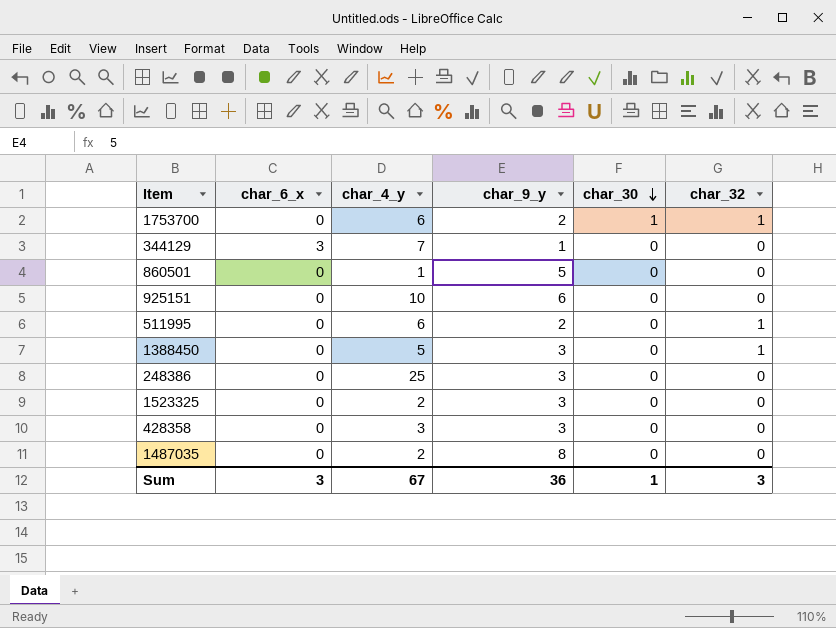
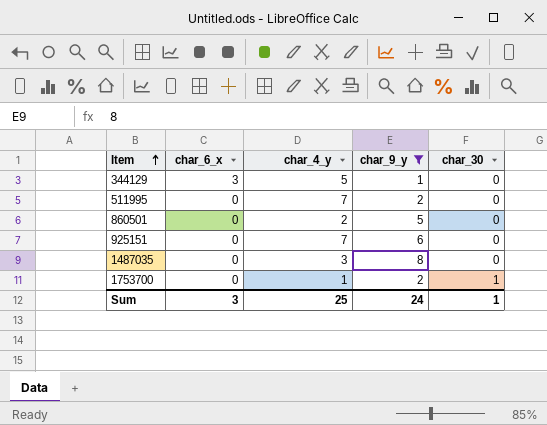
filter: none -> char_9_y != 3
row order: char_30 descending -> Item ascending
column char_32 | position: 6 -> none
344129 | char_4_y: 7 -> 5
511995 | char_4_y: 6 -> 7
860501 | char_4_y: 1 -> 2
925151 | char_4_y: 10 -> 7
1487035 | char_4_y: 2 -> 3
1753700 | char_4_y: 6 -> 1
Sum | char_4_y: 67 -> 25
Sum | char_9_y: 36 -> 24

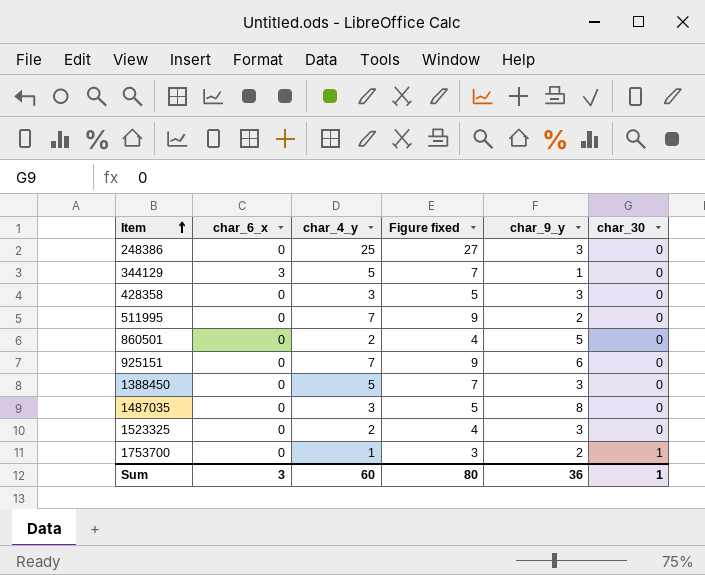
filter: char_9_y != 3 -> none
column Figure fixed | formula: none -> [char_4_y] + 2
Sum | char_4_y: 25 -> 60
Sum | char_9_y: 24 -> 36

